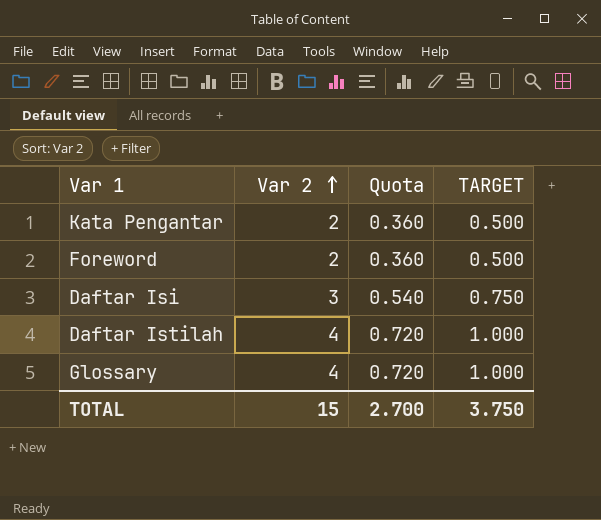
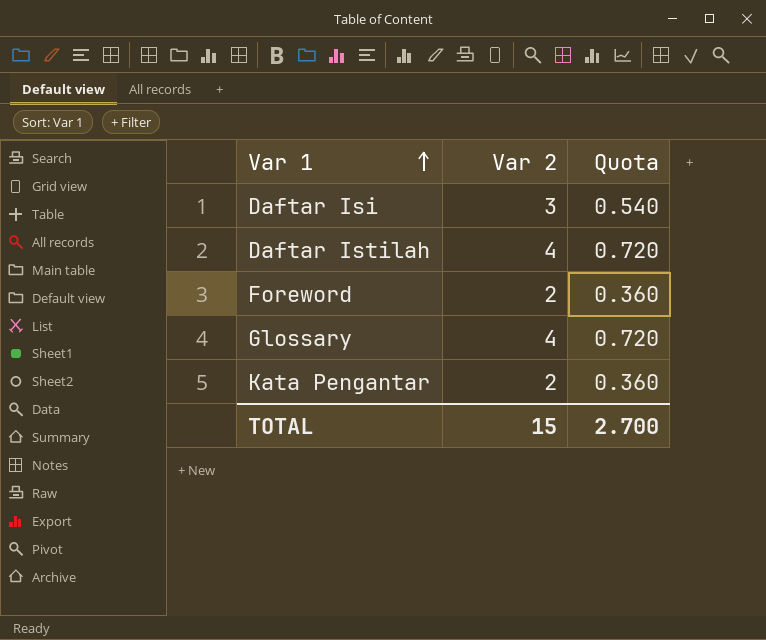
row order: Var 2 ascending -> Var 1 ascending
column TARGET | formula: [Var 2] * 0.25 -> none

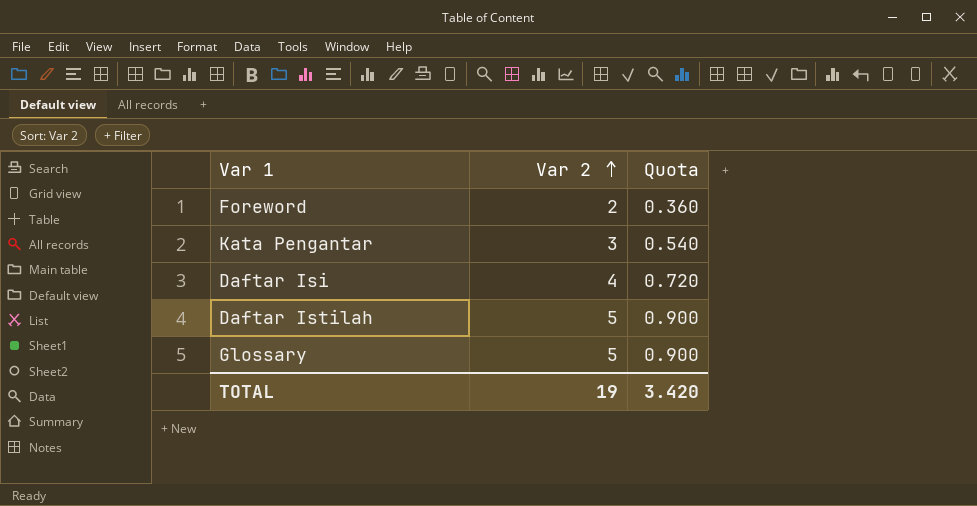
row order: Var 1 ascending -> Var 2 ascending
Kata Pengantar | Var 2: 2 -> 3
Kata Pengantar | Quota: 0.360 -> 0.540
Daftar Isi | Var 2: 3 -> 4
Daftar Isi | Quota: 0.540 -> 0.720
Daftar Istilah | Var 2: 4 -> 5
Daftar Istilah | Quota: 0.720 -> 0.900
Glossary | Var 2: 4 -> 5
Glossary | Quota: 0.720 -> 0.900
TOTAL | Var 2: 15 -> 19
TOTAL | Quota: 2.700 -> 3.420

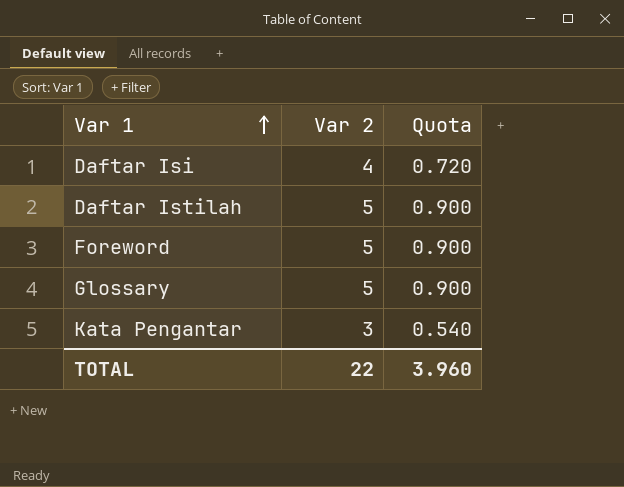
row order: Var 2 ascending -> Var 1 ascending
Foreword | Var 2: 2 -> 5
Foreword | Quota: 0.360 -> 0.900
TOTAL | Var 2: 19 -> 22
TOTAL | Quota: 3.420 -> 3.960

